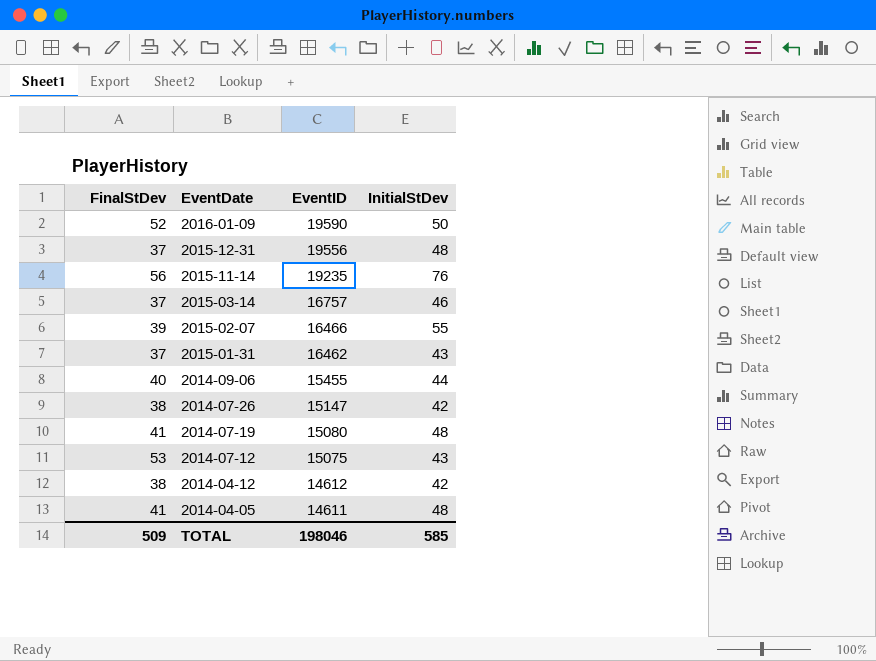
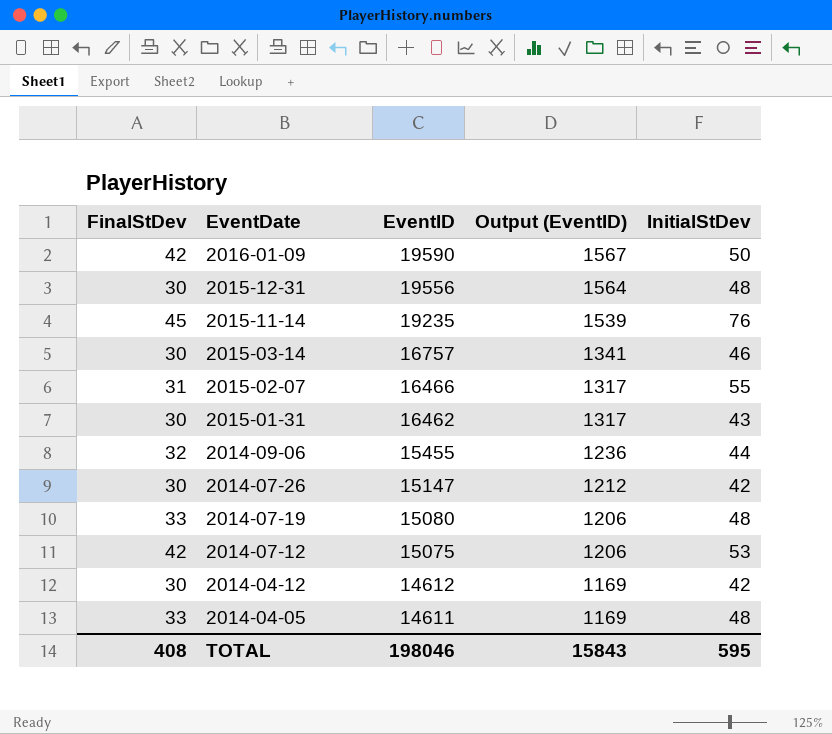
column Output (EventID) | formula: none -> [EventID] * 0.08
2016-01-09 | FinalStDev: 52 -> 42
2015-12-31 | FinalStDev: 37 -> 30
2015-11-14 | FinalStDev: 56 -> 45
2015-03-14 | FinalStDev: 37 -> 30
2015-02-07 | FinalStDev: 39 -> 31
2015-01-31 | FinalStDev: 37 -> 30
2014-09-06 | FinalStDev: 40 -> 32
2014-07-26 | FinalStDev: 38 -> 30
2014-07-19 | FinalStDev: 41 -> 33
2014-07-12 | FinalStDev: 53 -> 42
2014-07-12 | InitialStDev: 43 -> 53
2014-04-12 | FinalStDev: 38 -> 30
2014-04-05 | FinalStDev: 41 -> 33
TOTAL | FinalStDev: 509 -> 408
TOTAL | InitialStDev: 585 -> 595

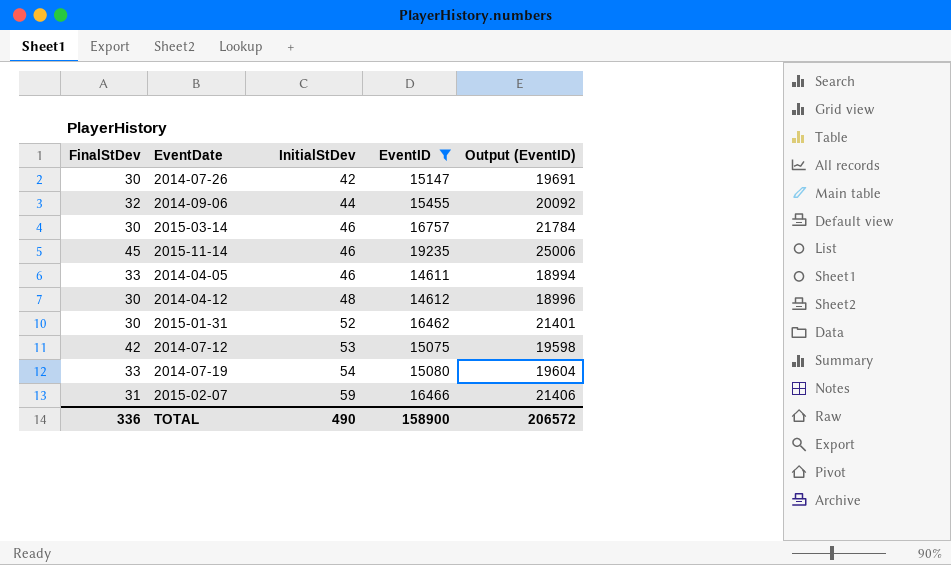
filter: none -> EventID <= 19235
row order: EventDate descending -> InitialStDev ascending
column InitialStDev | position: 5 -> 3
column Output (EventID) | formula: [EventID] * 0.08 -> [EventID] * 1.3
2015-11-14 | InitialStDev: 76 -> 46
2014-04-05 | InitialStDev: 48 -> 46
2014-04-12 | InitialStDev: 42 -> 48
2015-01-31 | InitialStDev: 43 -> 52
2014-07-19 | InitialStDev: 48 -> 54
2015-02-07 | InitialStDev: 55 -> 59
TOTAL | FinalStDev: 408 -> 336
TOTAL | InitialStDev: 595 -> 490
TOTAL | EventID: 198046 -> 158900
TOTAL | Output (EventID): 15843 -> 206572

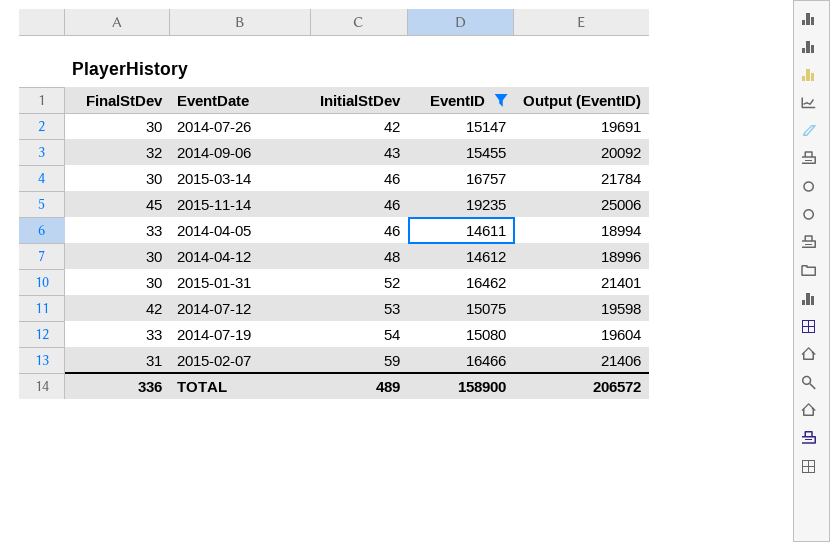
2014-09-06 | InitialStDev: 44 -> 43
TOTAL | InitialStDev: 490 -> 489

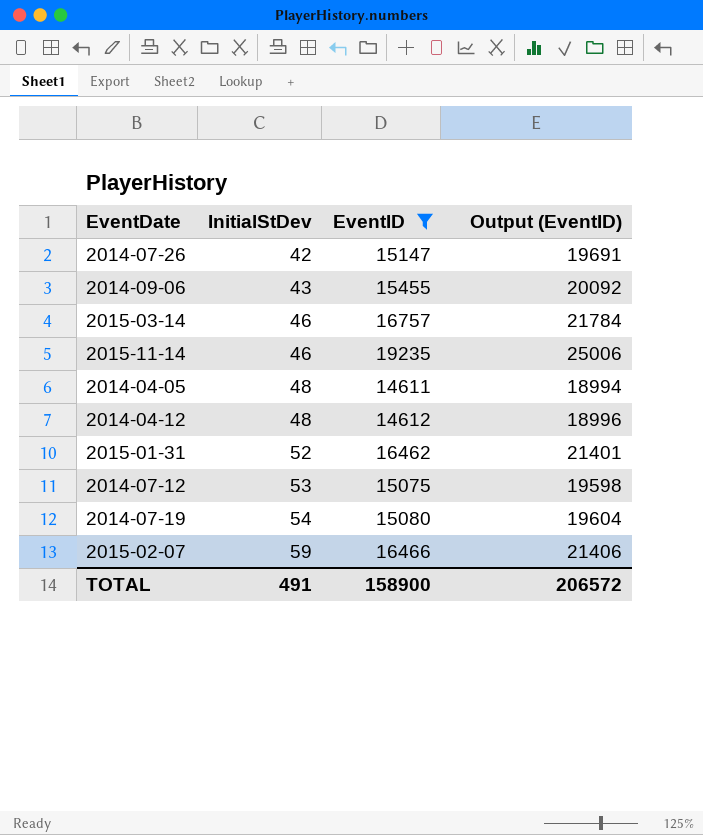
column FinalStDev | position: 1 -> none
2014-04-05 | InitialStDev: 46 -> 48
TOTAL | InitialStDev: 489 -> 491

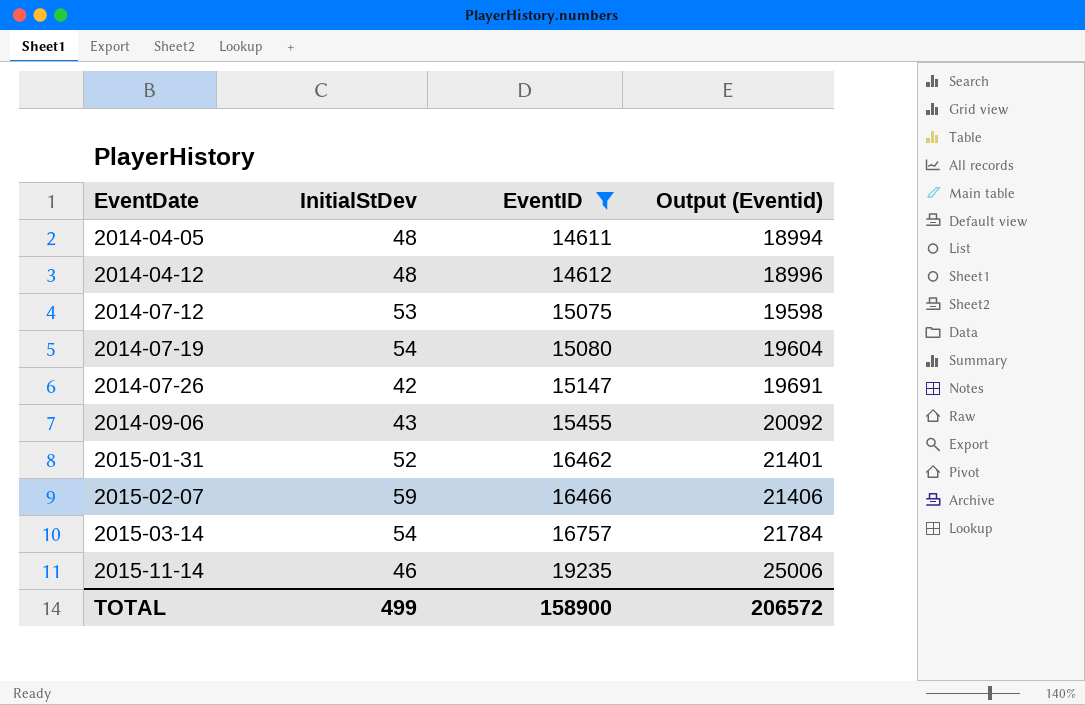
row order: InitialStDev ascending -> EventDate ascending
column name: Output (EventID) -> Output (Eventid)
2015-03-14 | InitialStDev: 46 -> 54
TOTAL | InitialStDev: 491 -> 499

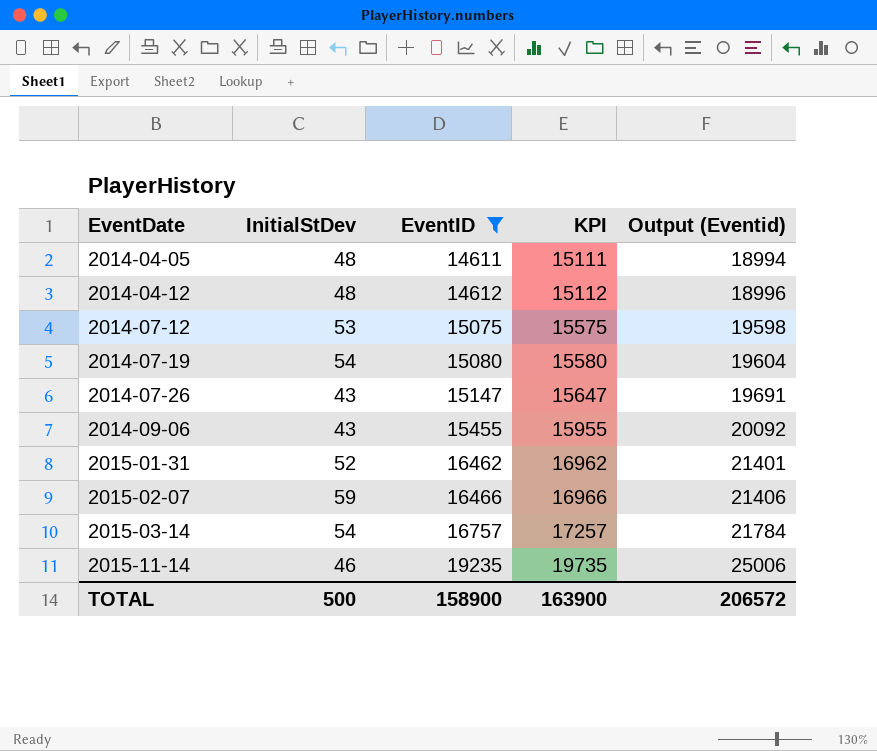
column KPI | formula: none -> [EventID] + 500
2014-07-26 | InitialStDev: 42 -> 43
TOTAL | InitialStDev: 499 -> 500

